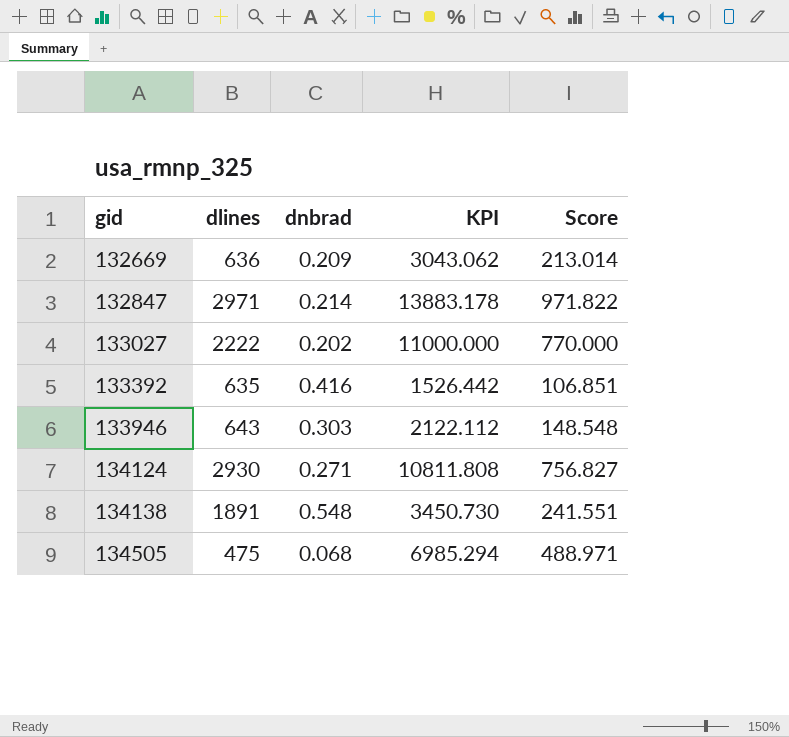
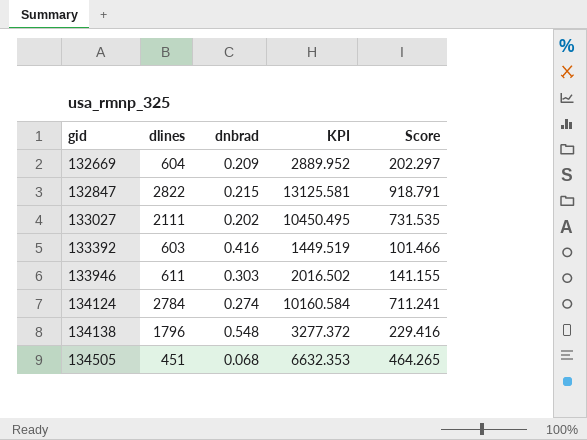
132669 | dlines: 636 -> 604
132669 | KPI: 3043.062 -> 2889.952
132669 | Score: 213.014 -> 202.297
132847 | dlines: 2971 -> 2822
132847 | dnbrad: 0.214 -> 0.215
132847 | KPI: 13883.178 -> 13125.581
132847 | Score: 971.822 -> 918.791
133027 | dlines: 2222 -> 2111
133027 | KPI: 11000.000 -> 10450.495
133027 | Score: 770.000 -> 731.535
133392 | dlines: 635 -> 603
133392 | KPI: 1526.442 -> 1449.519
133392 | Score: 106.851 -> 101.466
133946 | dlines: 643 -> 611
133946 | KPI: 2122.112 -> 2016.502
133946 | Score: 148.548 -> 141.155
134124 | dlines: 2930 -> 2784
134124 | dnbrad: 0.271 -> 0.274
134124 | KPI: 10811.808 -> 10160.584
134124 | Score: 756.827 -> 711.241
134138 | dlines: 1891 -> 1796
134138 | KPI: 3450.730 -> 3277.372
134138 | Score: 241.551 -> 229.416
134505 | dlines: 475 -> 451
134505 | KPI: 6985.294 -> 6632.353
134505 | Score: 488.971 -> 464.265

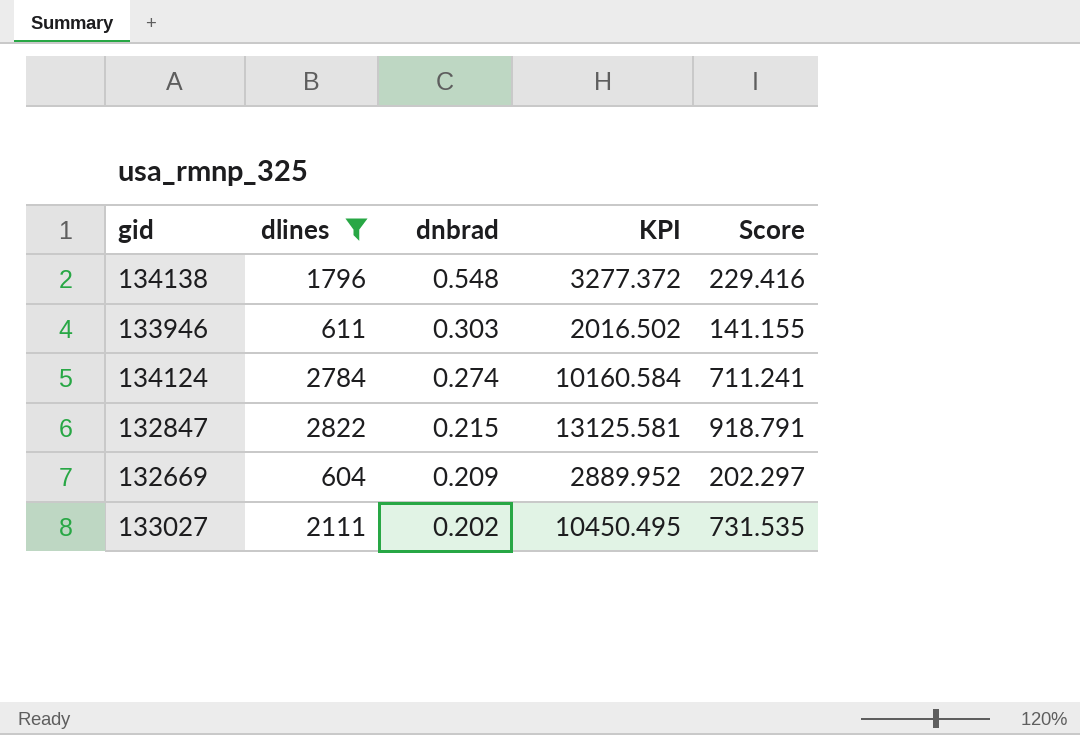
filter: none -> dlines >= 604
row order: gid ascending -> dnbrad descending

